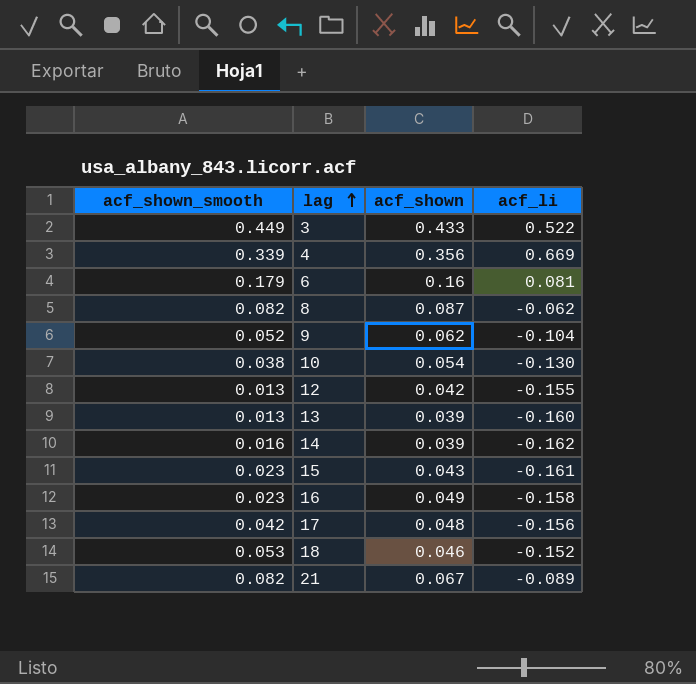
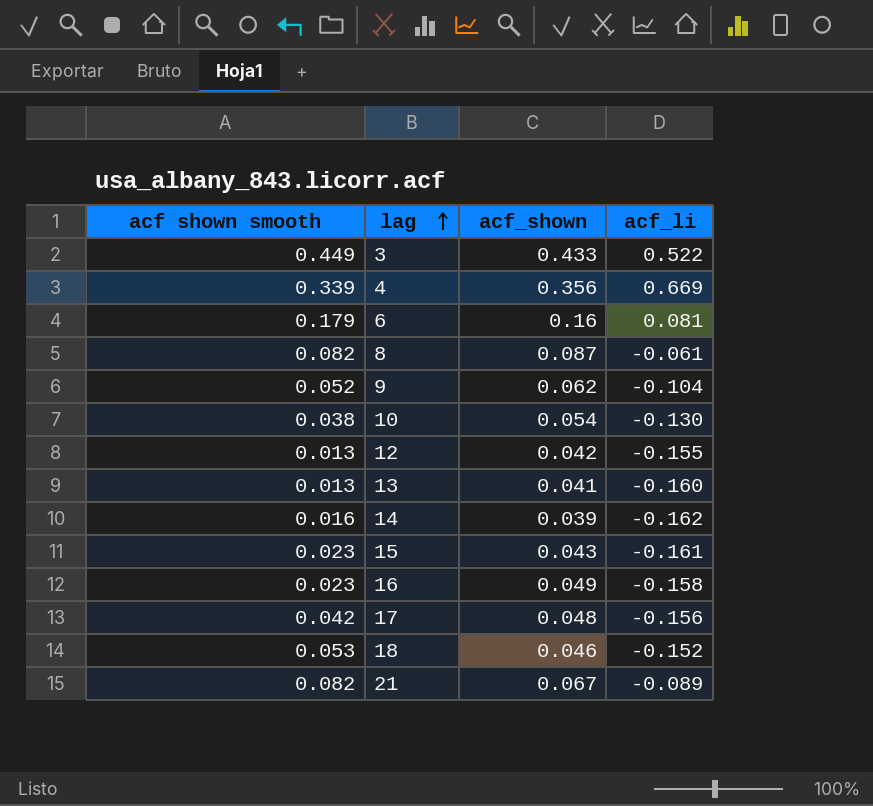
column name: acf_shown_smooth -> acf shown smooth
8 | acf_li: -0.062 -> -0.061
13 | acf_shown: 0.039 -> 0.041

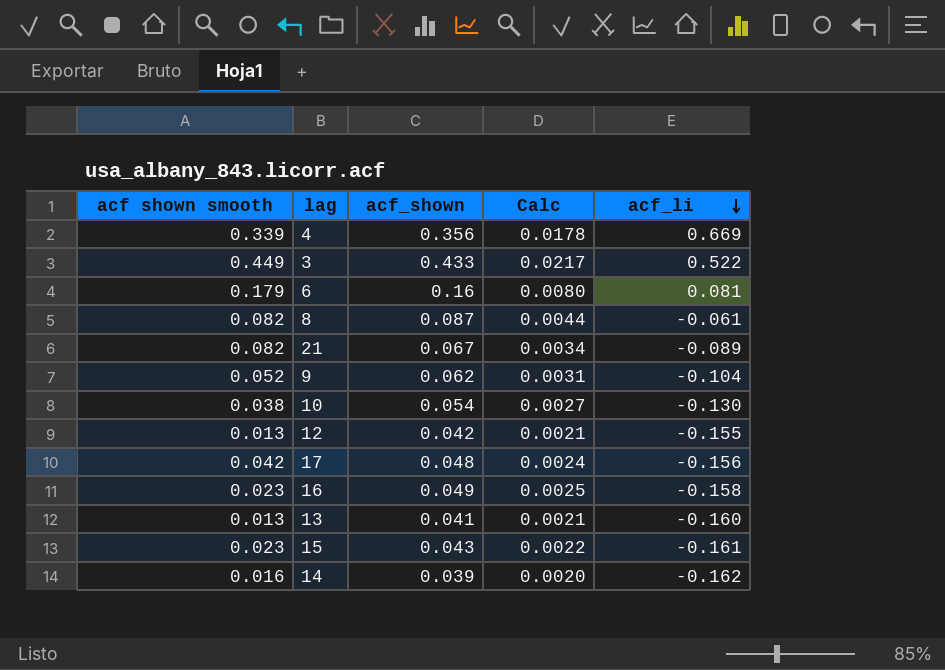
row order: lag ascending -> acf_li descending
column Calc | formula: none -> [acf_shown] * 0.05
row 18: 0.053 | 0.046 | -0.152 -> none

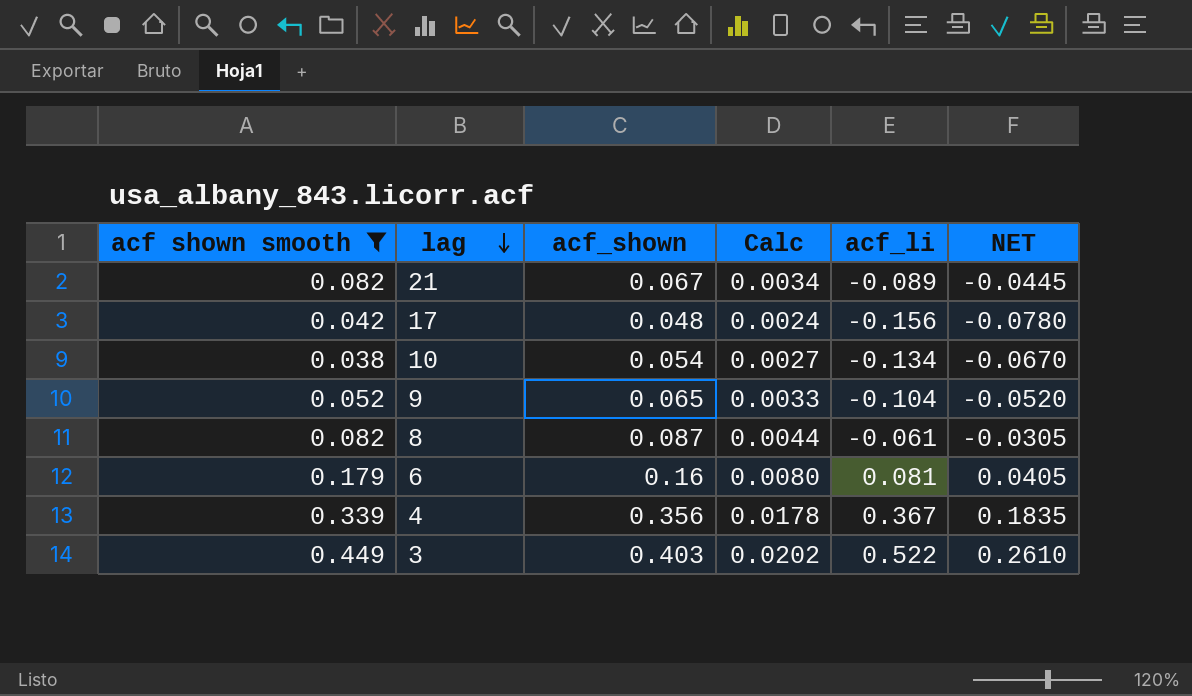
filter: none -> acf shown smooth >= 0.038
row order: acf_li descending -> lag descending
column NET | formula: none -> [acf_li] * 0.5
10 | acf_li: -0.130 -> -0.134
9 | acf_shown: 0.062 -> 0.065
9 | Calc: 0.0031 -> 0.0033
4 | acf_li: 0.669 -> 0.367
3 | acf_shown: 0.433 -> 0.403
3 | Calc: 0.0217 -> 0.0202

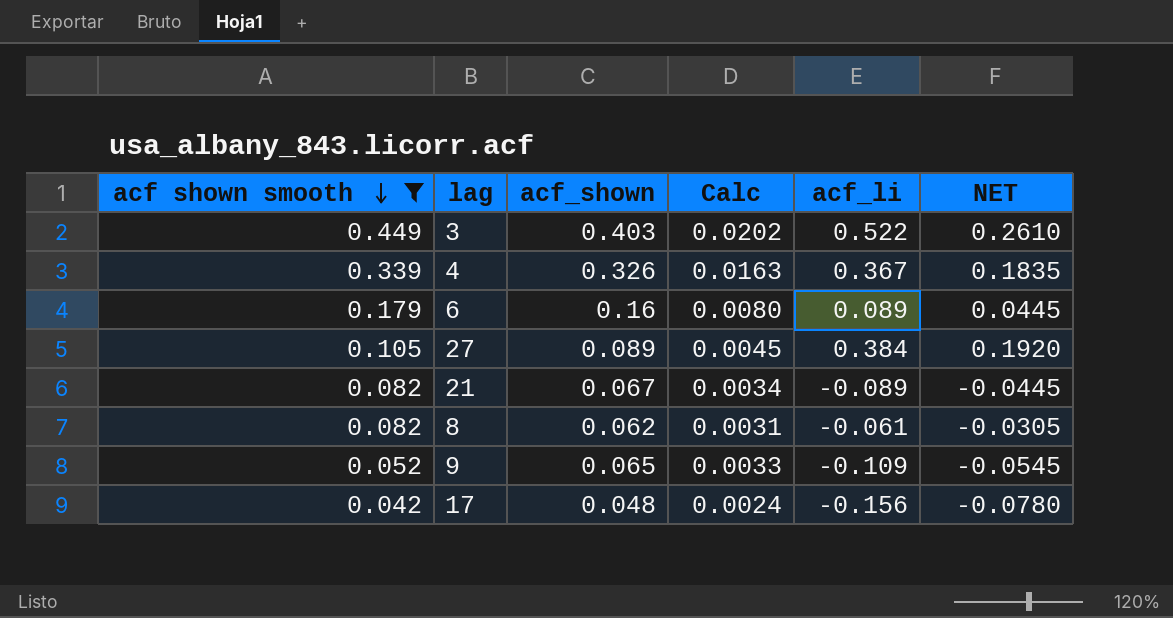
row order: lag descending -> acf shown smooth descending
row 10: 0.038 | 0.054 | 0.0027 | -0.134 | -0.0670 -> none
4 | acf_shown: 0.356 -> 0.326
4 | Calc: 0.0178 -> 0.0163
6 | acf_li: 0.081 -> 0.089
6 | NET: 0.0405 -> 0.0445
row 27: none -> 0.105 | 0.089 | 0.0045 | 0.384 | 0.1920
8 | acf_shown: 0.087 -> 0.062
8 | Calc: 0.0044 -> 0.0031
9 | acf_li: -0.104 -> -0.109
9 | NET: -0.0520 -> -0.0545

